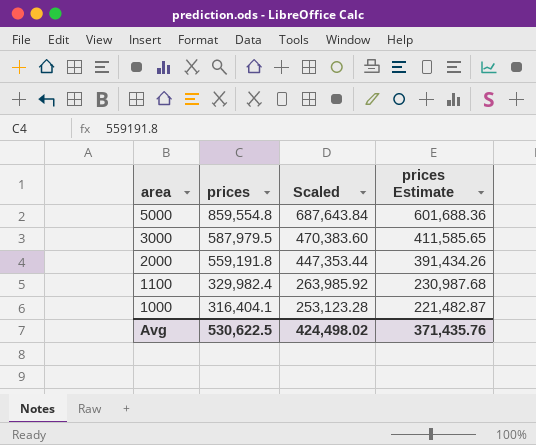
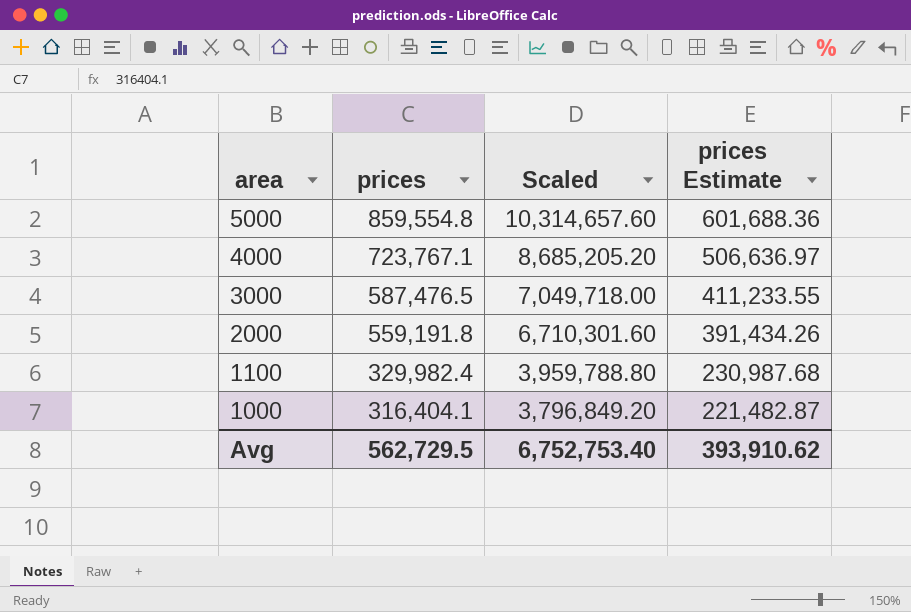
column Scaled | formula: [prices] * 0.8 -> [prices] * 12
row 4000: none -> 723,767.1 | 8,685,205.20 | 506,636.97
3000 | prices: 587,979.5 -> 587,476.5
3000 | prices Estimate: 411,585.65 -> 411,233.55
Avg | prices: 530,622.5 -> 562,729.5
Avg | Scaled: 424,498.02 -> 6,752,753.40
Avg | prices Estimate: 371,435.76 -> 393,910.62

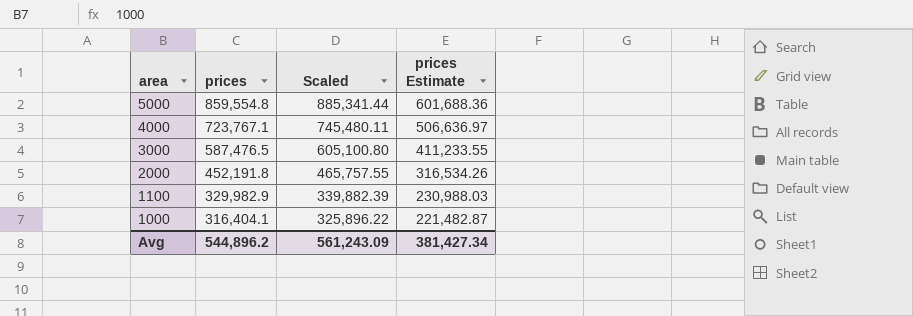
column Scaled | formula: [prices] * 12 -> [prices] * 1.03
2000 | prices: 559,191.8 -> 452,191.8
2000 | prices Estimate: 391,434.26 -> 316,534.26
1100 | prices: 329,982.4 -> 329,982.9
1100 | prices Estimate: 230,987.68 -> 230,988.03
Avg | prices: 562,729.5 -> 544,896.2
Avg | Scaled: 6,752,753.40 -> 561,243.09
Avg | prices Estimate: 393,910.62 -> 381,427.34

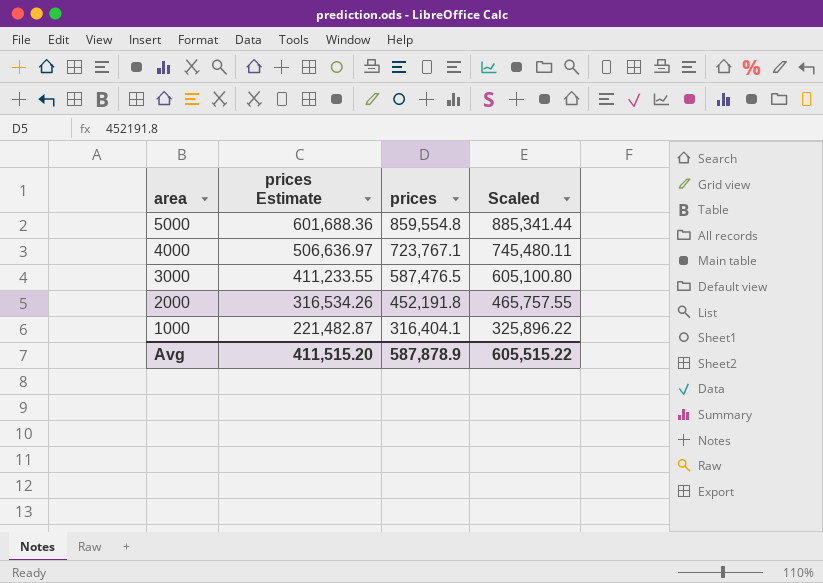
column prices Estimate | position: 4 -> 2
row 1100: 329,982.9 | 339,882.39 | 230,988.03 -> none
Avg | prices Estimate: 381,427.34 -> 411,515.20
Avg | prices: 544,896.2 -> 587,878.9
Avg | Scaled: 561,243.09 -> 605,515.22

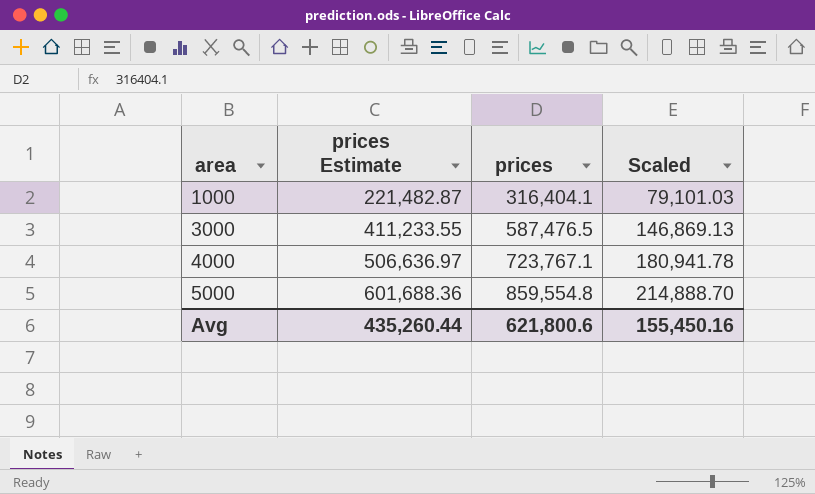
row order: area descending -> area ascending
column Scaled | formula: [prices] * 1.03 -> [prices] * 0.25
row 2000: 316,534.26 | 452,191.8 | 465,757.55 -> none
Avg | prices Estimate: 411,515.20 -> 435,260.44
Avg | prices: 587,878.9 -> 621,800.6
Avg | Scaled: 605,515.22 -> 155,450.16

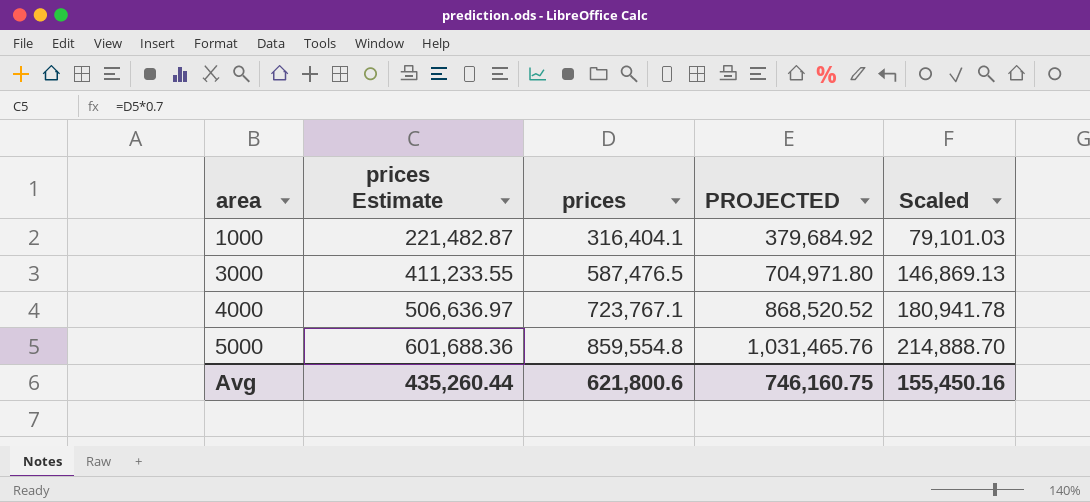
column PROJECTED | formula: none -> [prices] * 1.2

